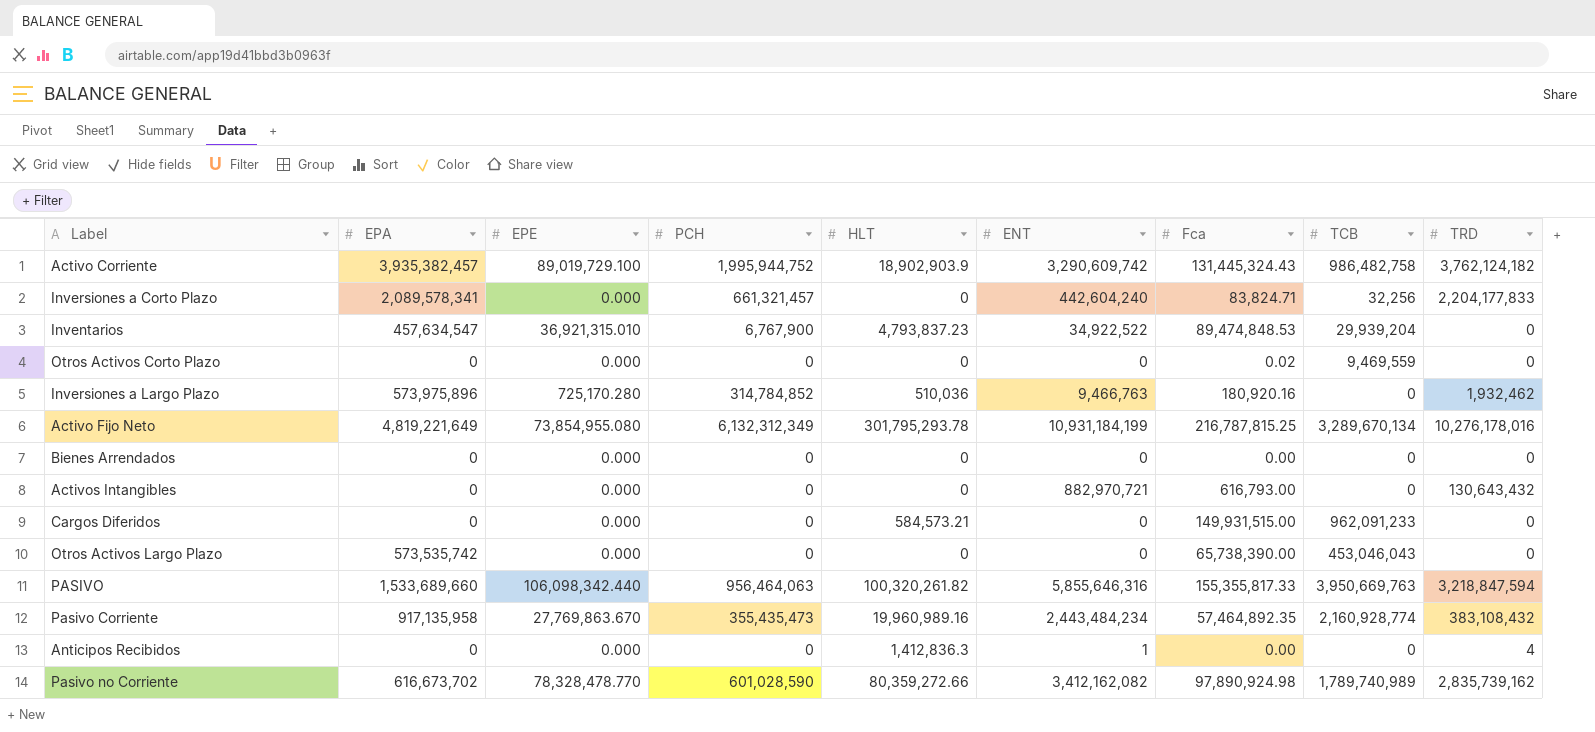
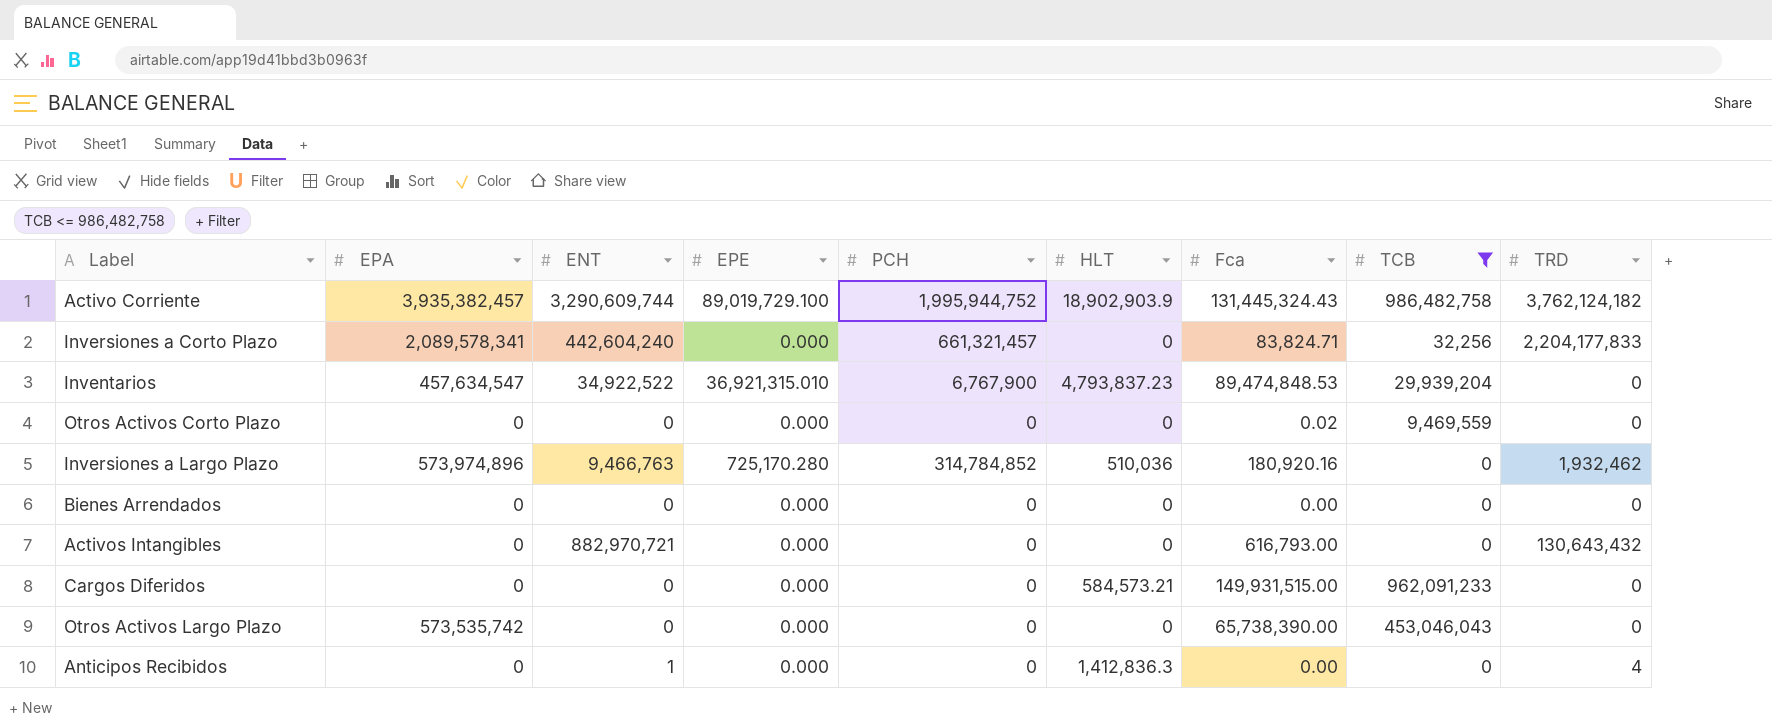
filter: none -> TCB <= 986,482,758
column ENT | position: 6 -> 3
Activo Corriente | ENT: 3,290,609,742 -> 3,290,609,744
Inversiones a Largo Plazo | EPA: 573,975,896 -> 573,974,896

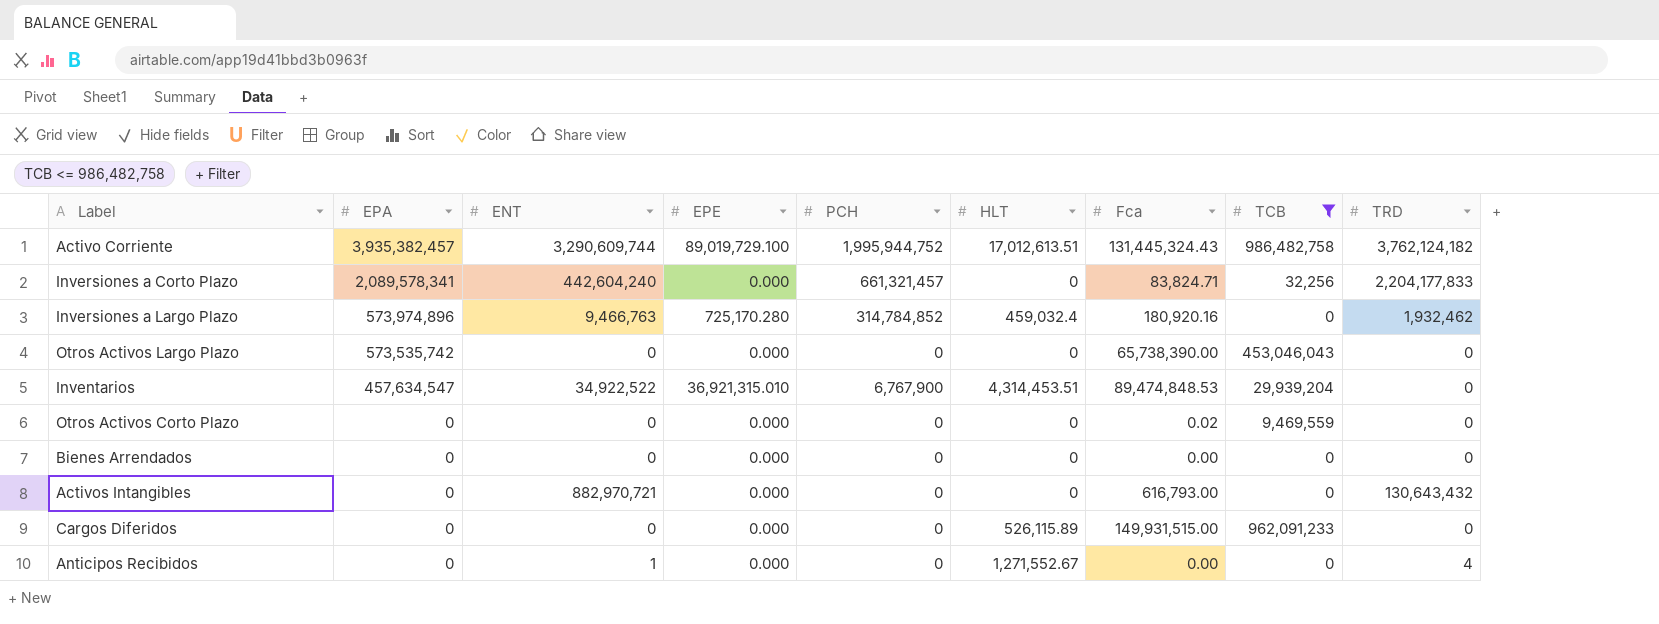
row order: none -> EPA descending
Activo Corriente | HLT: 18,902,903.9 -> 17,012,613.51
Inversiones a Largo Plazo | HLT: 510,036 -> 459,032.4
Inventarios | HLT: 4,793,837.23 -> 4,314,453.51
Cargos Diferidos | HLT: 584,573.21 -> 526,115.89
Anticipos Recibidos | HLT: 1,412,836.3 -> 1,271,552.67

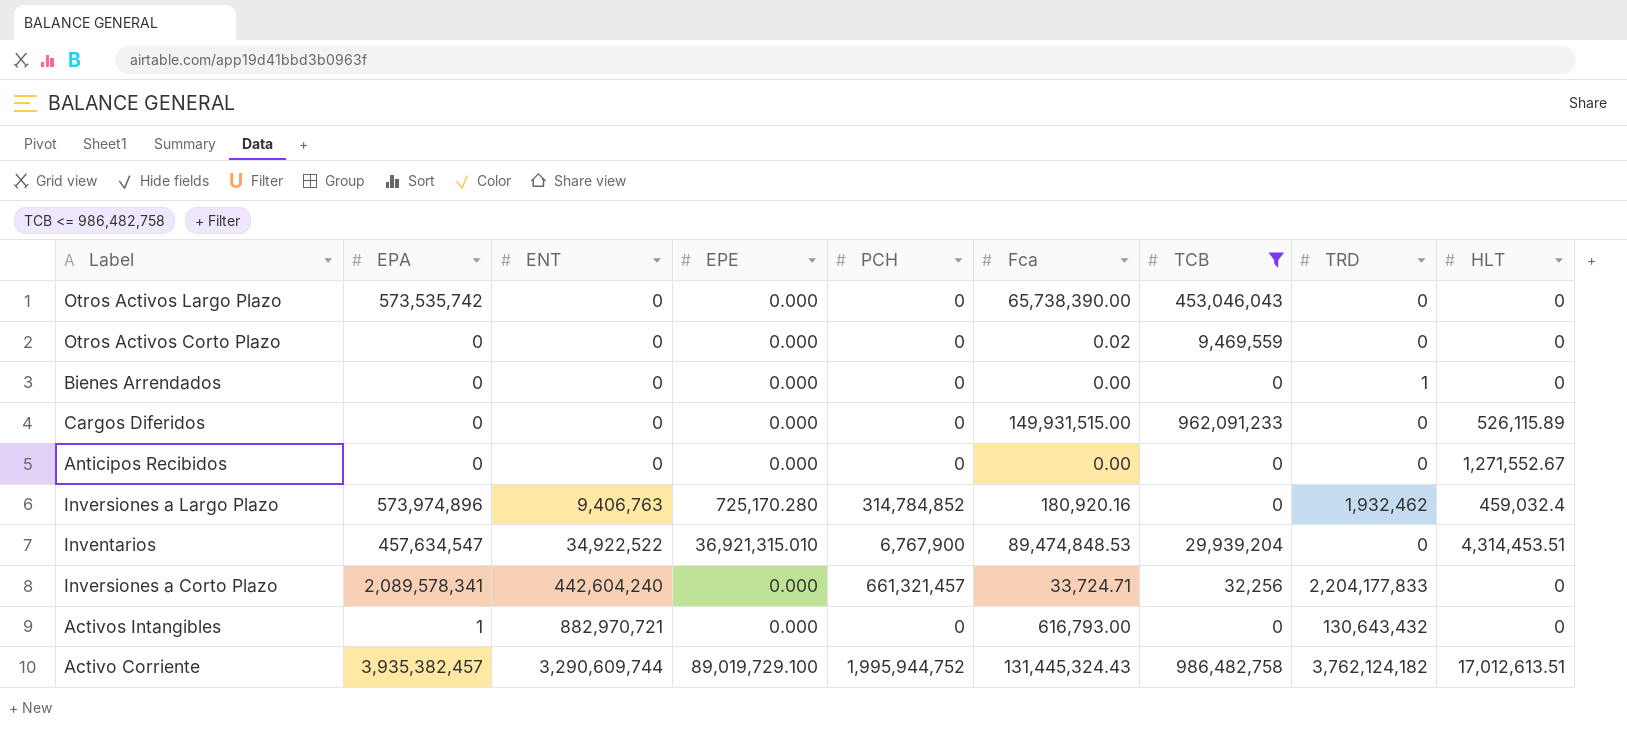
row order: EPA descending -> ENT ascending
column HLT | position: 6 -> 9
Bienes Arrendados | TRD: 0 -> 1
Anticipos Recibidos | ENT: 1 -> 0
Anticipos Recibidos | TRD: 4 -> 0
Inversiones a Largo Plazo | ENT: 9,466,763 -> 9,406,763
Inversiones a Corto Plazo | Fca: 83,824.71 -> 33,724.71
Activos Intangibles | EPA: 0 -> 1

